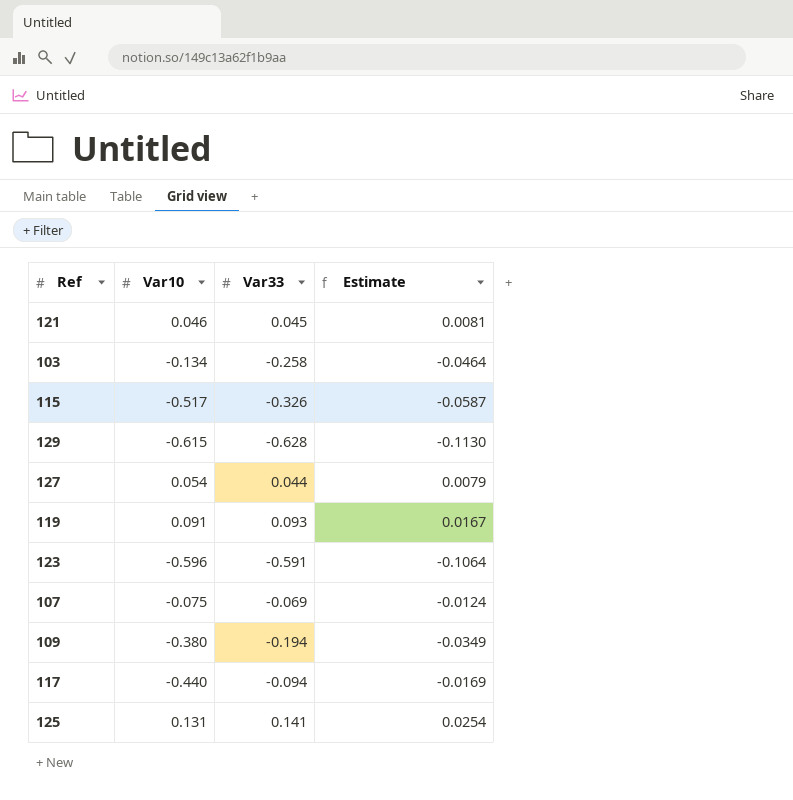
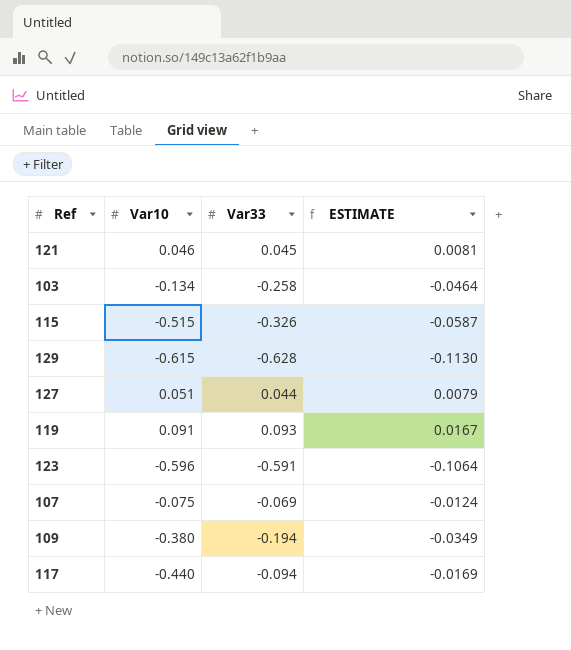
column name: Estimate -> ESTIMATE
row 125: 0.131 | 0.141 | 0.0254 -> none
115 | Var10: -0.517 -> -0.515
127 | Var10: 0.054 -> 0.051

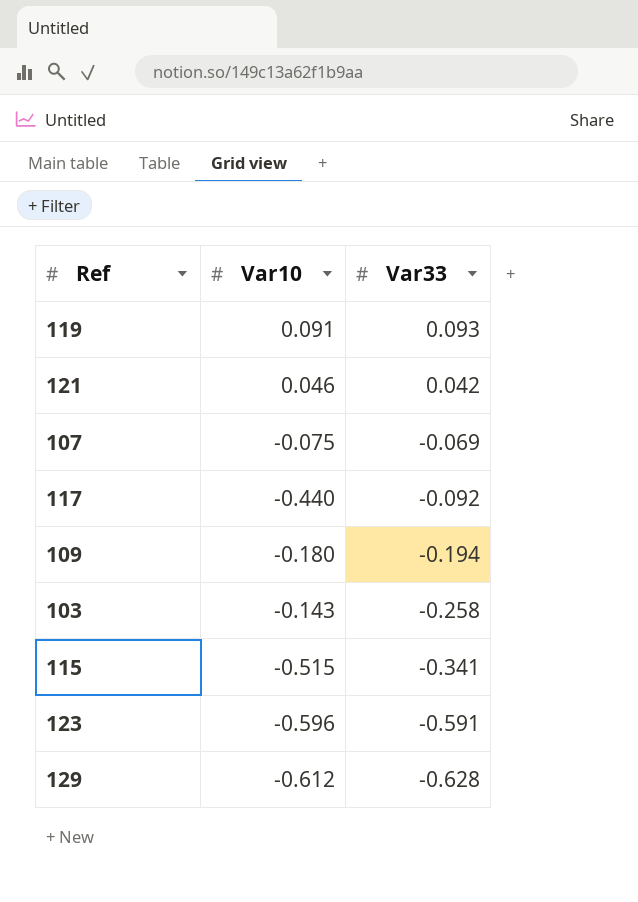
row order: none -> Var33 descending
column ESTIMATE | formula: [Var33] * 0.18 -> none
row 127: 0.051 | 0.044 | 0.0079 -> none
121 | Var33: 0.045 -> 0.042
117 | Var33: -0.094 -> -0.092
109 | Var10: -0.380 -> -0.180
103 | Var10: -0.134 -> -0.143
115 | Var33: -0.326 -> -0.341
129 | Var10: -0.615 -> -0.612

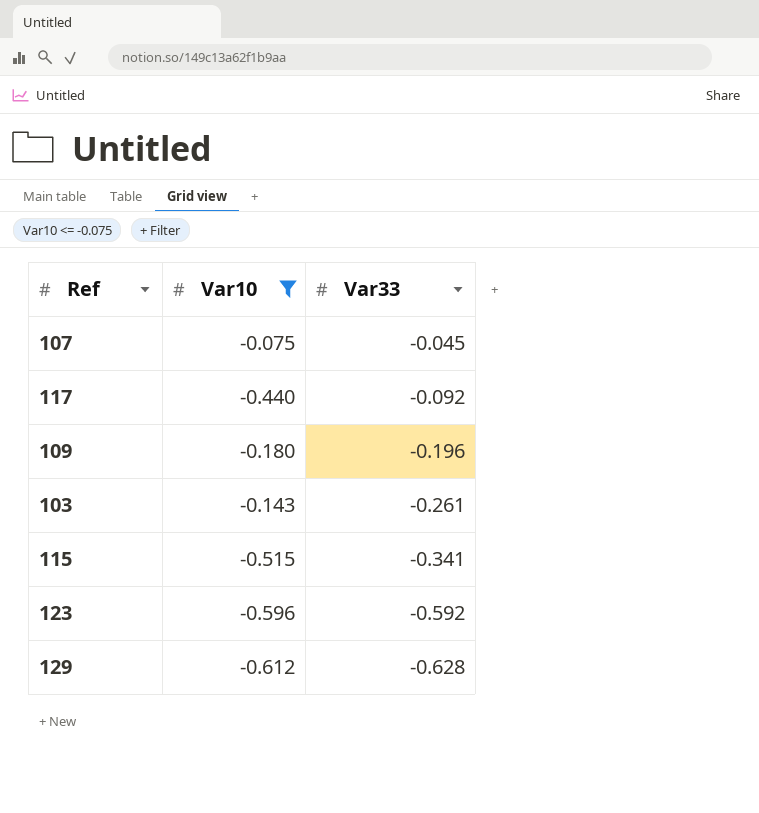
filter: none -> Var10 <= -0.075
107 | Var33: -0.069 -> -0.045
109 | Var33: -0.194 -> -0.196
103 | Var33: -0.258 -> -0.261
123 | Var33: -0.591 -> -0.592

